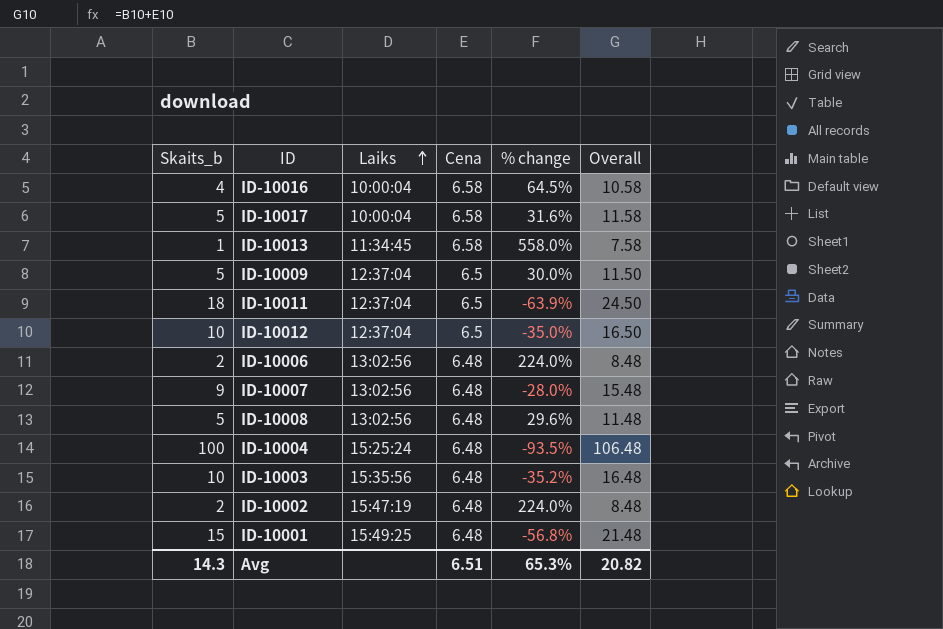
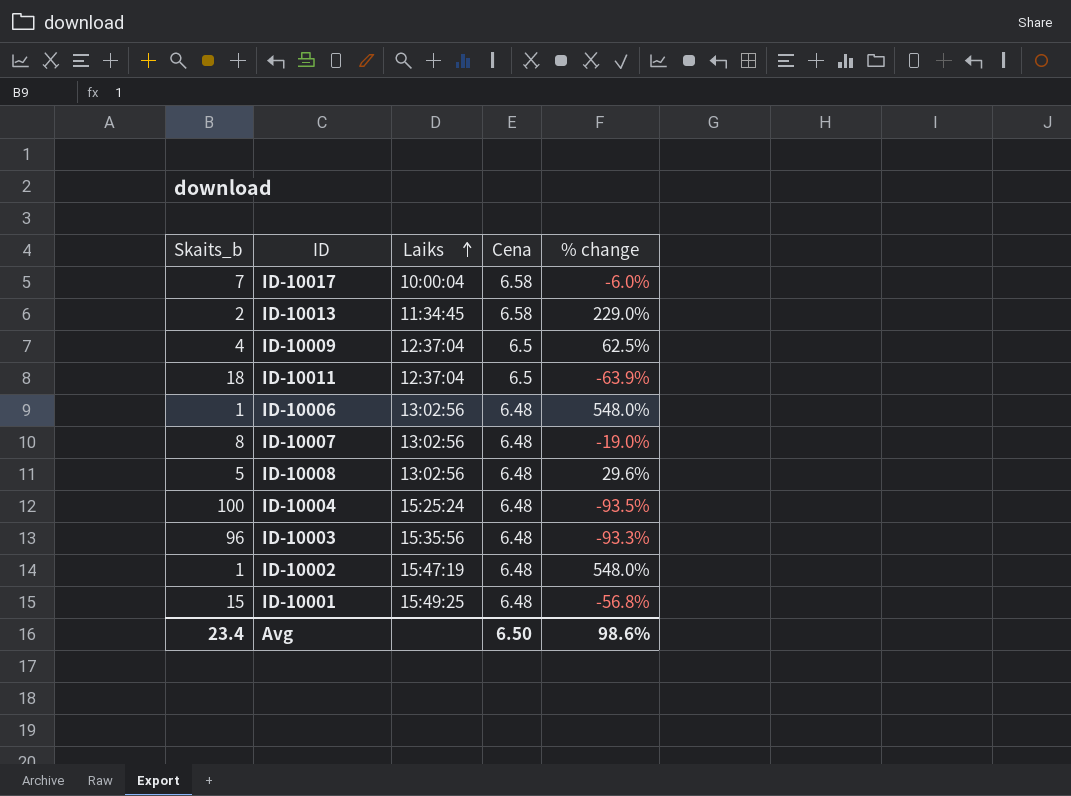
column Overall | formula: [Skaits_b] + [Cena] -> none
row ID-10016: 4 | 10:00:04 | 6.58 | 64.5% | 10.58 -> none
row ID-10012: 10 | 12:37:04 | 6.5 | -35.0% | 16.50 -> none
ID-10017 | Skaits_b: 5 -> 7
ID-10017 | % change: 31.6% -> -6.0%
ID-10013 | Skaits_b: 1 -> 2
ID-10013 | % change: 558.0% -> 229.0%
ID-10009 | Skaits_b: 5 -> 4
ID-10009 | % change: 30.0% -> 62.5%
ID-10006 | Skaits_b: 2 -> 1
ID-10006 | % change: 224.0% -> 548.0%
ID-10007 | Skaits_b: 9 -> 8
ID-10007 | % change: -28.0% -> -19.0%
ID-10003 | Skaits_b: 10 -> 96
ID-10003 | % change: -35.2% -> -93.3%
ID-10002 | Skaits_b: 2 -> 1
ID-10002 | % change: 224.0% -> 548.0%
Avg | Skaits_b: 14.3 -> 23.4
Avg | Cena: 6.51 -> 6.50
Avg | % change: 65.3% -> 98.6%

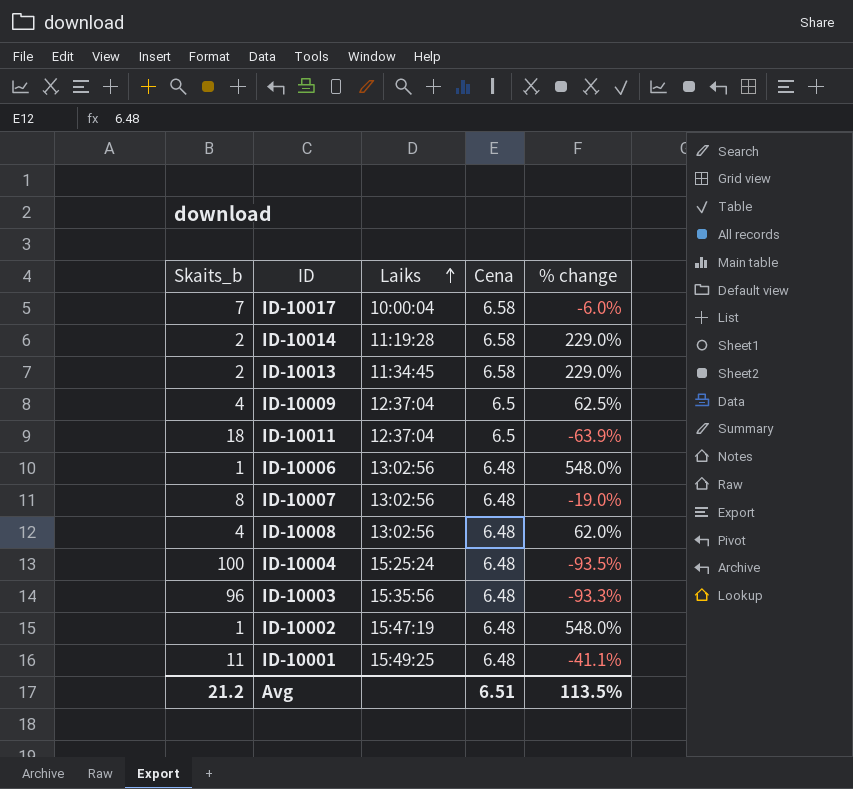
row ID-10014: none -> 2 | 11:19:28 | 6.58 | 229.0%
ID-10008 | Skaits_b: 5 -> 4
ID-10008 | % change: 29.6% -> 62.0%
ID-10001 | Skaits_b: 15 -> 11
ID-10001 | % change: -56.8% -> -41.1%
Avg | Skaits_b: 23.4 -> 21.2
Avg | Cena: 6.50 -> 6.51
Avg | % change: 98.6% -> 113.5%

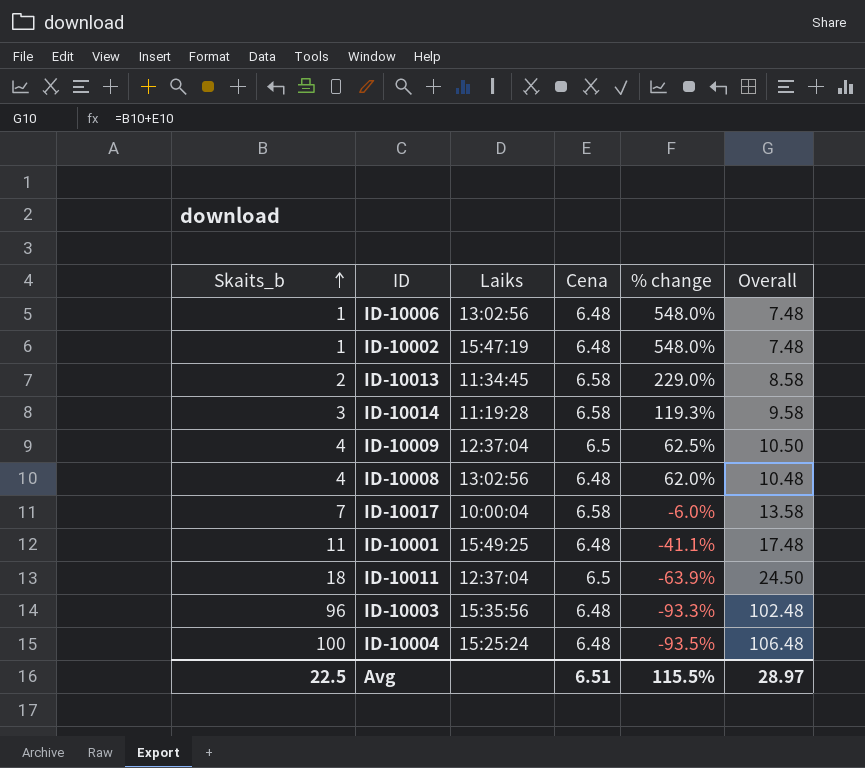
row order: Laiks ascending -> Skaits_b ascending
column Overall | formula: none -> [Skaits_b] + [Cena]
row ID-10007: 8 | 13:02:56 | 6.48 | -19.0% -> none
ID-10014 | Skaits_b: 2 -> 3
ID-10014 | % change: 229.0% -> 119.3%
Avg | Skaits_b: 21.2 -> 22.5
Avg | % change: 113.5% -> 115.5%

